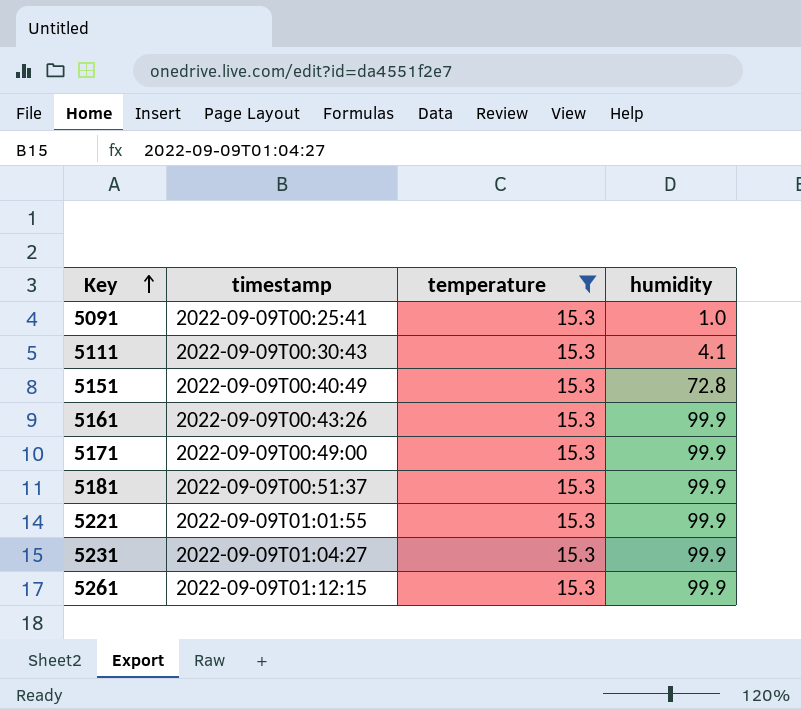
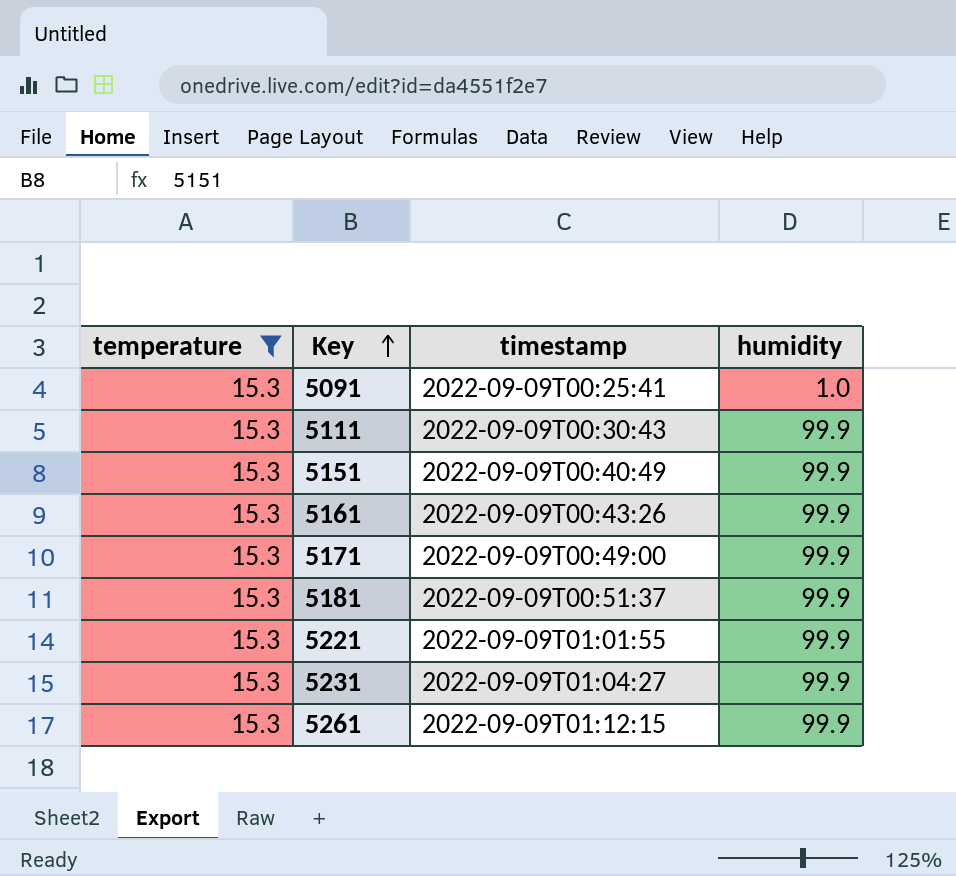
column temperature | position: 3 -> 1
5111 | humidity: 4.1 -> 99.9
5151 | humidity: 72.8 -> 99.9

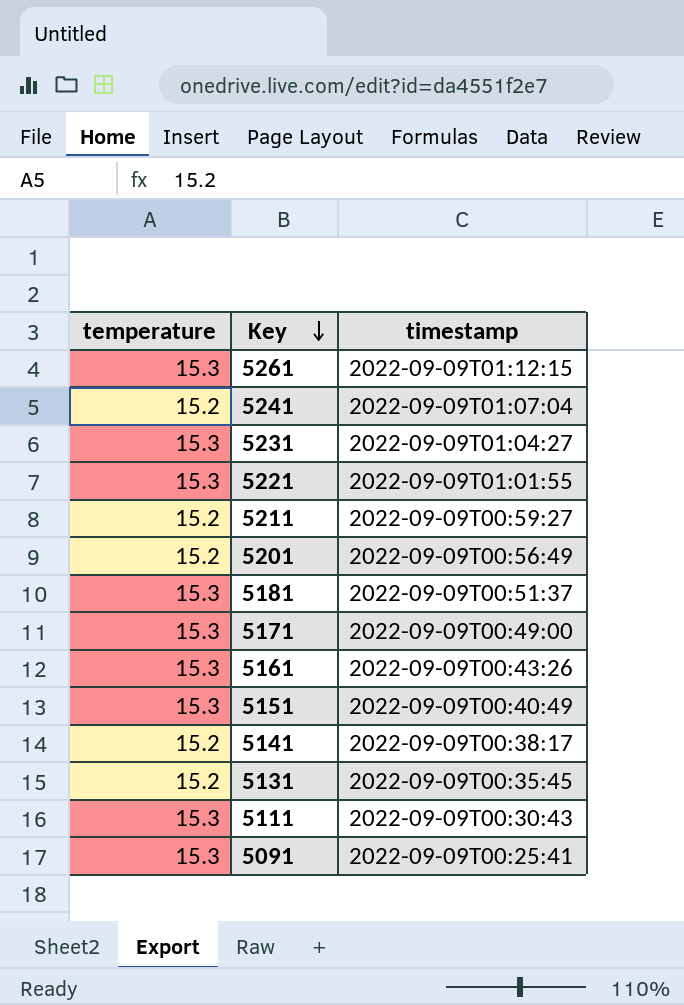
filter: temperature = 15.3 -> none
row order: Key ascending -> Key descending
column humidity | position: 4 -> none

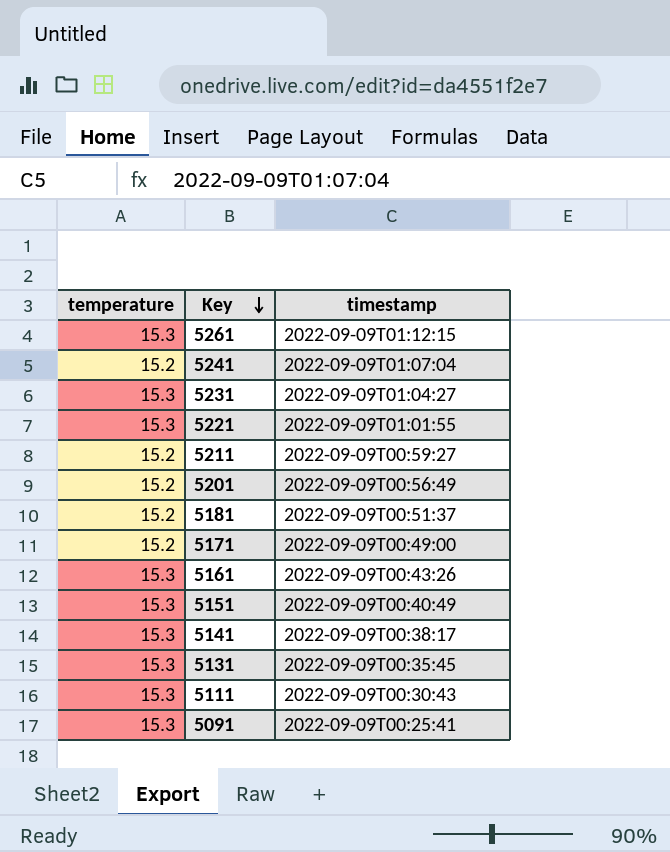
5181 | temperature: 15.3 -> 15.2
5171 | temperature: 15.3 -> 15.2
5141 | temperature: 15.2 -> 15.3
5131 | temperature: 15.2 -> 15.3

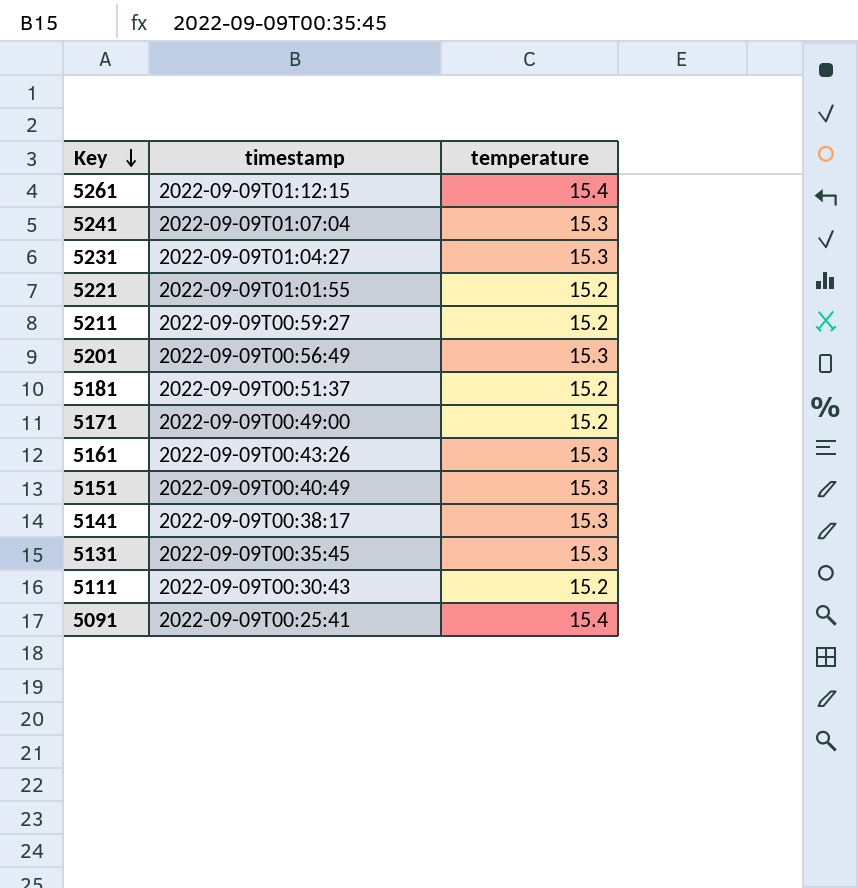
column temperature | position: 1 -> 3
5261 | temperature: 15.3 -> 15.4
5241 | temperature: 15.2 -> 15.3
5221 | temperature: 15.3 -> 15.2
5201 | temperature: 15.2 -> 15.3
5111 | temperature: 15.3 -> 15.2
5091 | temperature: 15.3 -> 15.4

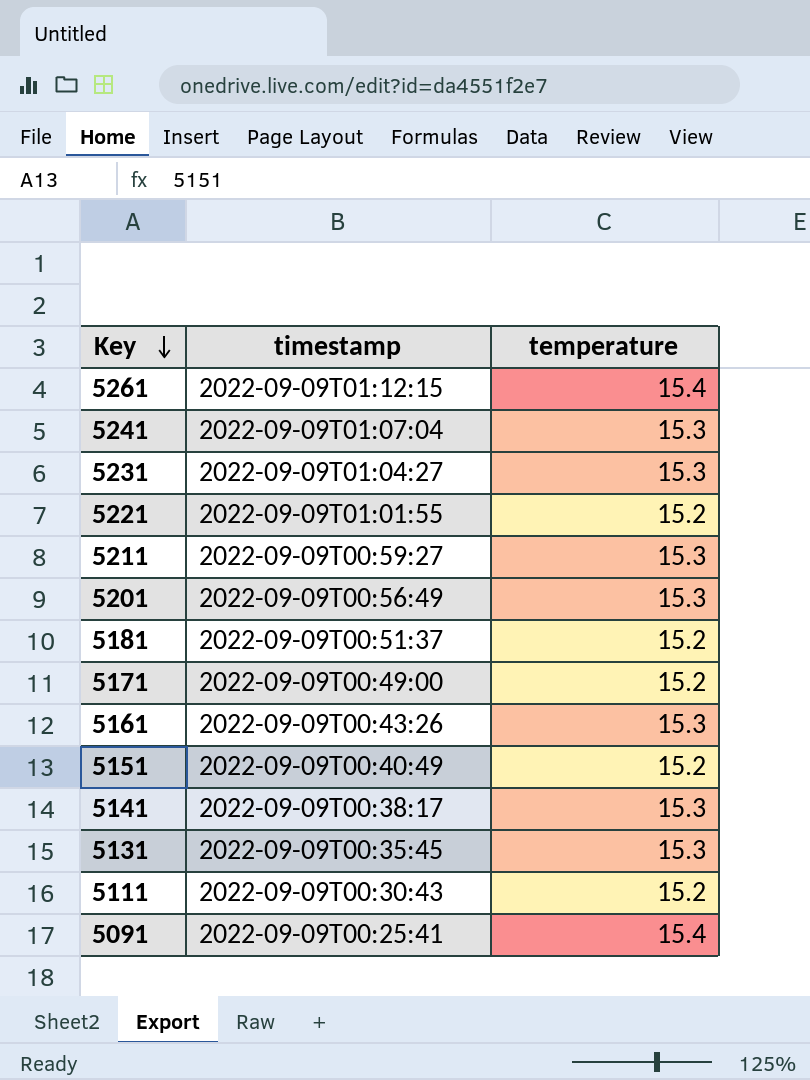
5211 | temperature: 15.2 -> 15.3
5151 | temperature: 15.3 -> 15.2

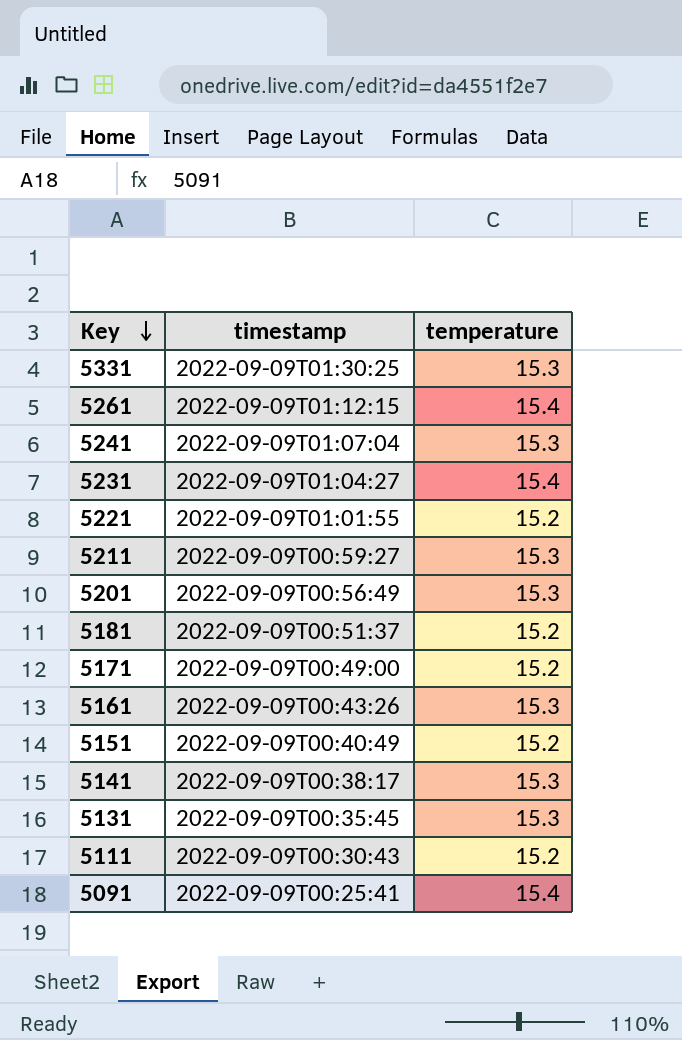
row 5331: none -> 2022-09-09T01:30:25 | 15.3
5231 | temperature: 15.3 -> 15.4

